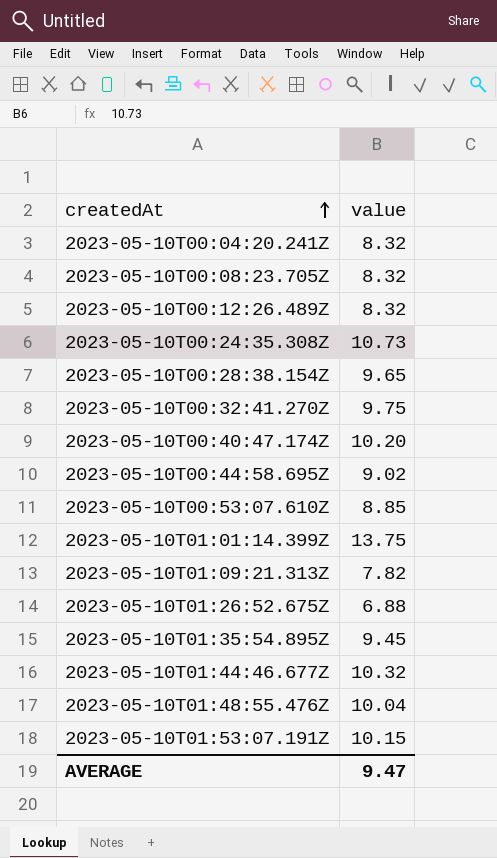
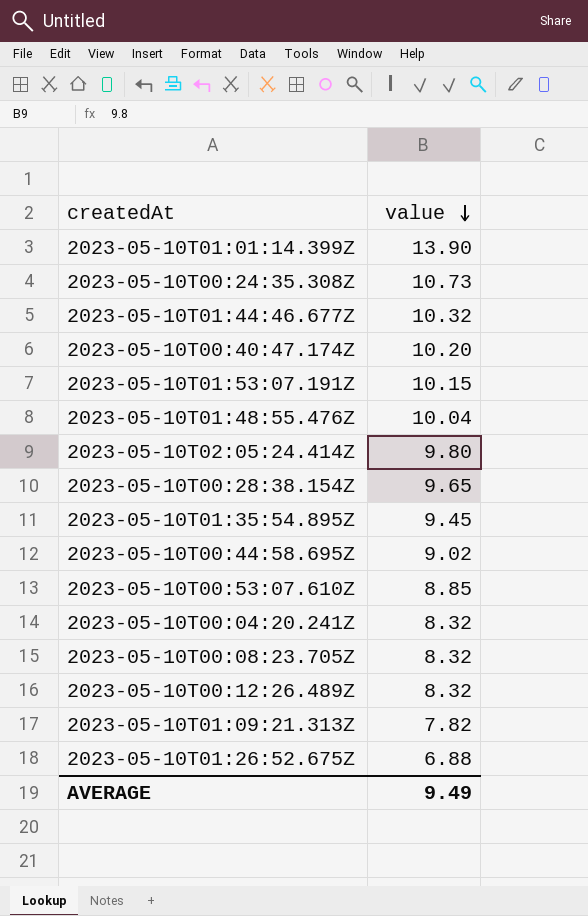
row order: createdAt ascending -> value descending
row 2023-05-10T00:32:41.270Z: 9.75 -> none
2023-05-10T01:01:14.399Z | value: 13.75 -> 13.90
row 2023-05-10T02:05:24.414Z: none -> 9.80
AVERAGE | value: 9.47 -> 9.49

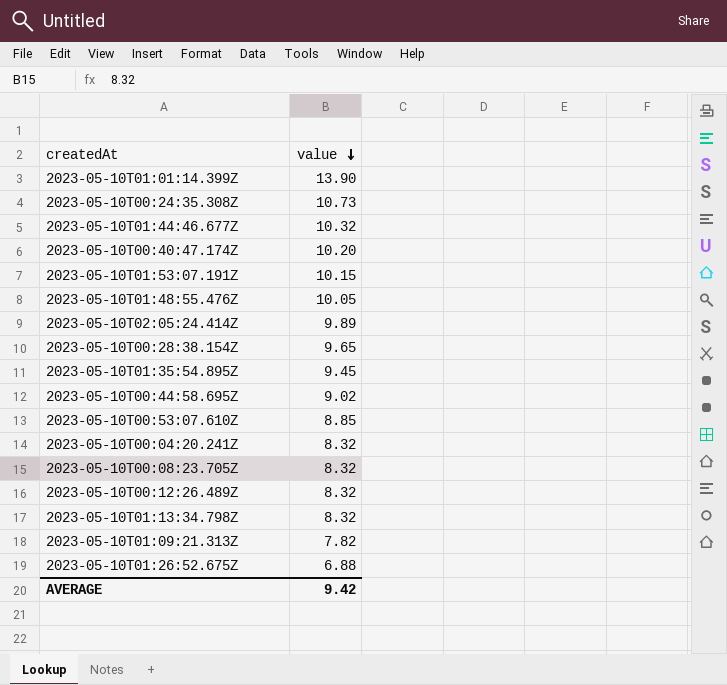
2023-05-10T01:48:55.476Z | value: 10.04 -> 10.05
2023-05-10T02:05:24.414Z | value: 9.80 -> 9.89
row 2023-05-10T01:13:34.798Z: none -> 8.32
AVERAGE | value: 9.49 -> 9.42

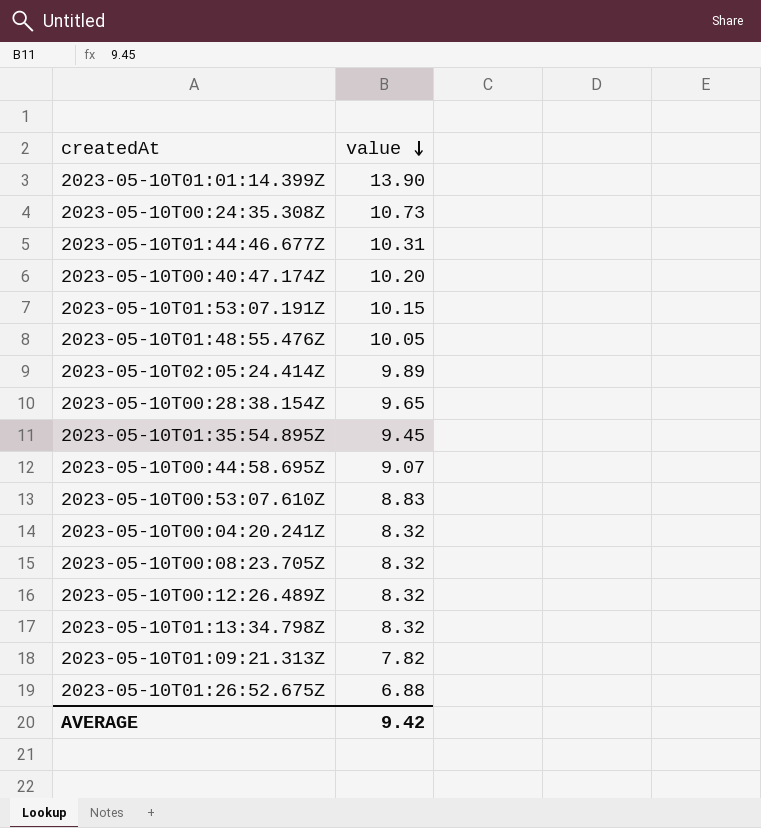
2023-05-10T01:44:46.677Z | value: 10.32 -> 10.31
2023-05-10T00:44:58.695Z | value: 9.02 -> 9.07
2023-05-10T00:53:07.610Z | value: 8.85 -> 8.83

